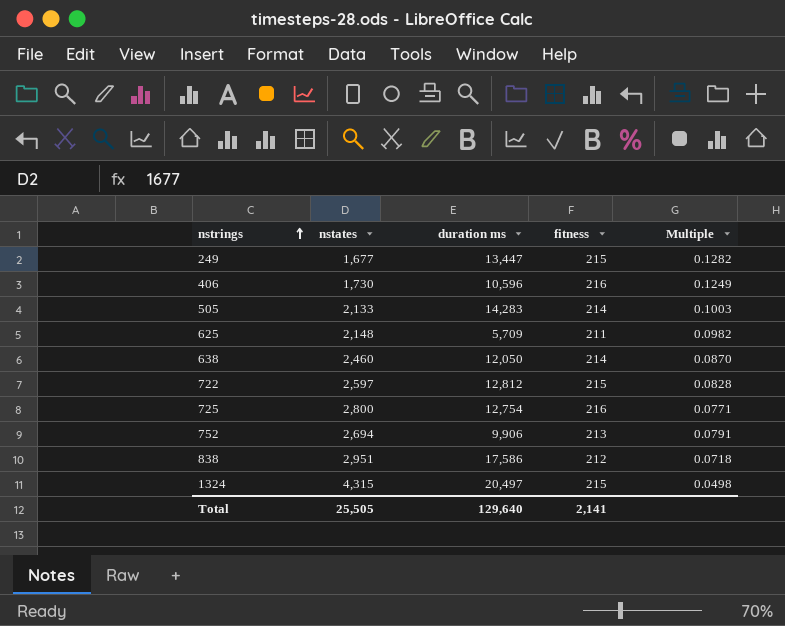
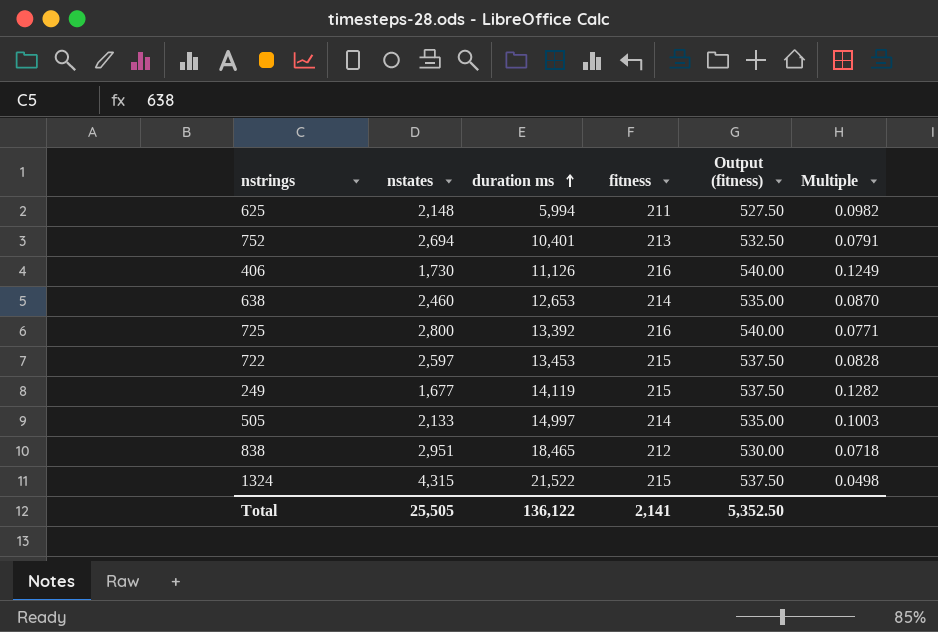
row order: nstrings ascending -> duration ms ascending
column Output (fitness) | formula: none -> [fitness] * 2.5
625 | duration ms: 5,709 -> 5,994
752 | duration ms: 9,906 -> 10,401
406 | duration ms: 10,596 -> 11,126
638 | duration ms: 12,050 -> 12,653
725 | duration ms: 12,754 -> 13,392
722 | duration ms: 12,812 -> 13,453
249 | duration ms: 13,447 -> 14,119
505 | duration ms: 14,283 -> 14,997
838 | duration ms: 17,586 -> 18,465
1324 | duration ms: 20,497 -> 21,522
Total | duration ms: 129,640 -> 136,122

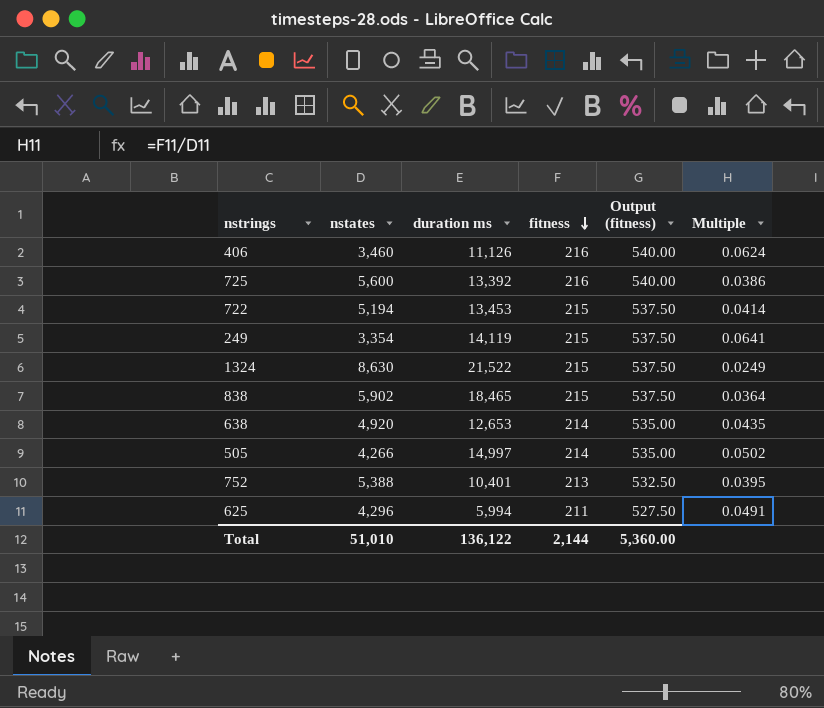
row order: duration ms ascending -> fitness descending
406 | nstates: 1,730 -> 3,460
406 | Multiple: 0.1249 -> 0.0624
725 | nstates: 2,800 -> 5,600
725 | Multiple: 0.0771 -> 0.0386
722 | nstates: 2,597 -> 5,194
722 | Multiple: 0.0828 -> 0.0414
249 | nstates: 1,677 -> 3,354
249 | Multiple: 0.1282 -> 0.0641
1324 | nstates: 4,315 -> 8,630
1324 | Multiple: 0.0498 -> 0.0249
838 | nstates: 2,951 -> 5,902
838 | fitness: 212 -> 215
838 | Output (fitness): 530.00 -> 537.50
838 | Multiple: 0.0718 -> 0.0364
638 | nstates: 2,460 -> 4,920
638 | Multiple: 0.0870 -> 0.0435
505 | nstates: 2,133 -> 4,266
505 | Multiple: 0.1003 -> 0.0502
752 | nstates: 2,694 -> 5,388
752 | Multiple: 0.0791 -> 0.0395
625 | nstates: 2,148 -> 4,296
625 | Multiple: 0.0982 -> 0.0491
Total | nstates: 25,505 -> 51,010
Total | fitness: 2,141 -> 2,144
Total | Output (fitness): 5,352.50 -> 5,360.00

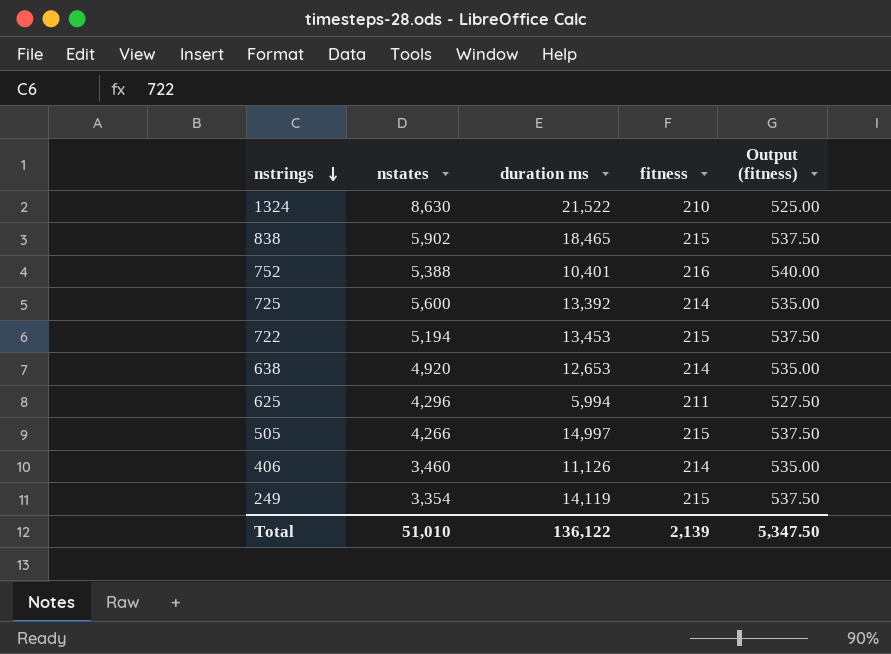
row order: fitness descending -> nstrings descending
column Multiple | formula: [fitness] / [nstates] -> none
1324 | fitness: 215 -> 210
1324 | Output (fitness): 537.50 -> 525.00
752 | fitness: 213 -> 216
752 | Output (fitness): 532.50 -> 540.00
725 | fitness: 216 -> 214
725 | Output (fitness): 540.00 -> 535.00
505 | fitness: 214 -> 215
505 | Output (fitness): 535.00 -> 537.50
406 | fitness: 216 -> 214
406 | Output (fitness): 540.00 -> 535.00
Total | fitness: 2,144 -> 2,139
Total | Output (fitness): 5,360.00 -> 5,347.50

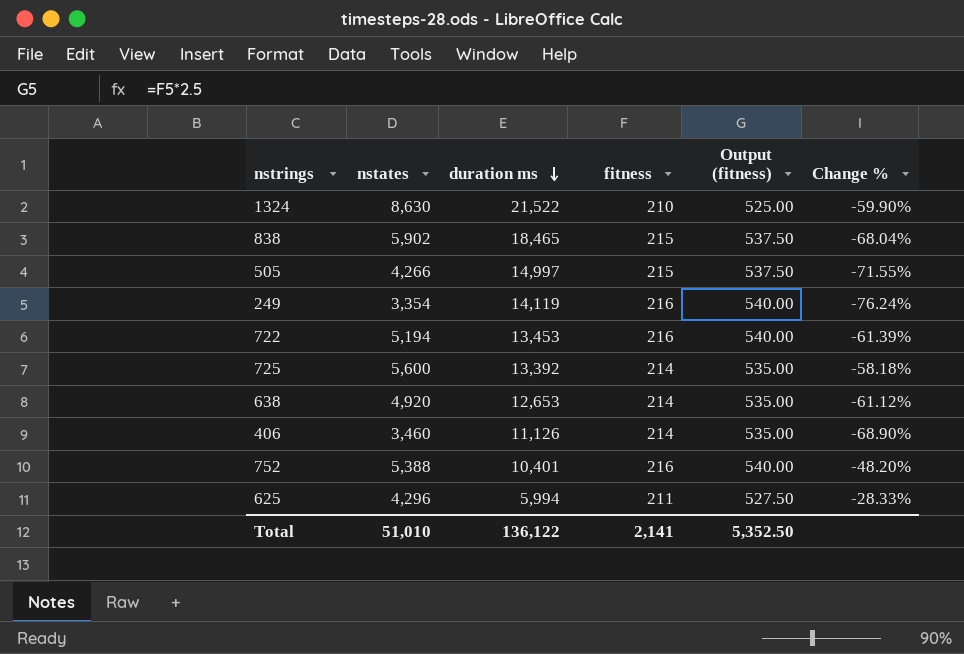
row order: nstrings descending -> duration ms descending
column Change % | formula: none -> ([nstates] - [duration ms]) / [duration ms]
249 | fitness: 215 -> 216
249 | Output (fitness): 537.50 -> 540.00
722 | fitness: 215 -> 216
722 | Output (fitness): 537.50 -> 540.00
Total | fitness: 2,139 -> 2,141
Total | Output (fitness): 5,347.50 -> 5,352.50

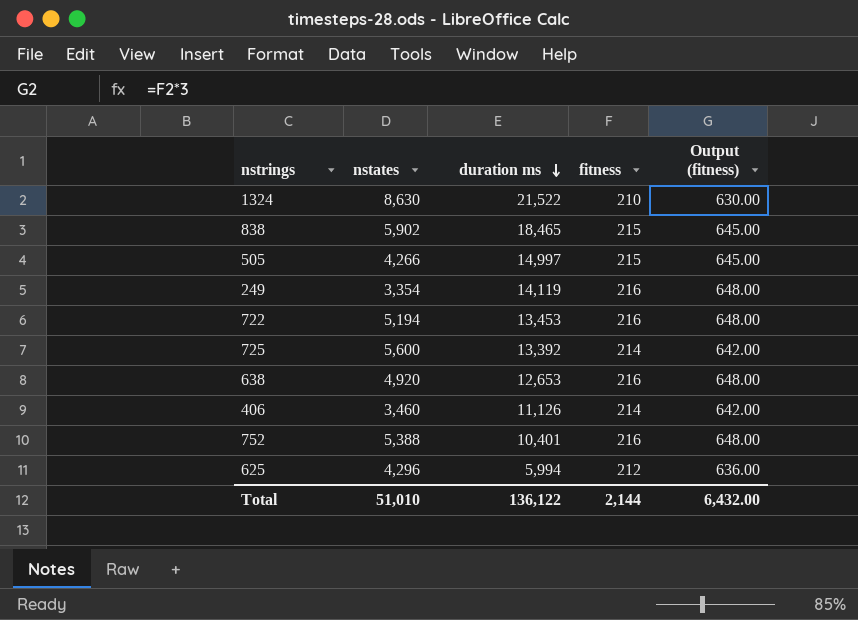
column Change % | formula: ([nstates] - [duration ms]) / [duration ms] -> none
column Output (fitness) | formula: [fitness] * 2.5 -> [fitness] * 3
638 | fitness: 214 -> 216
625 | fitness: 211 -> 212
Total | fitness: 2,141 -> 2,144
Total | Output (fitness): 5,352.50 -> 6,432.00

